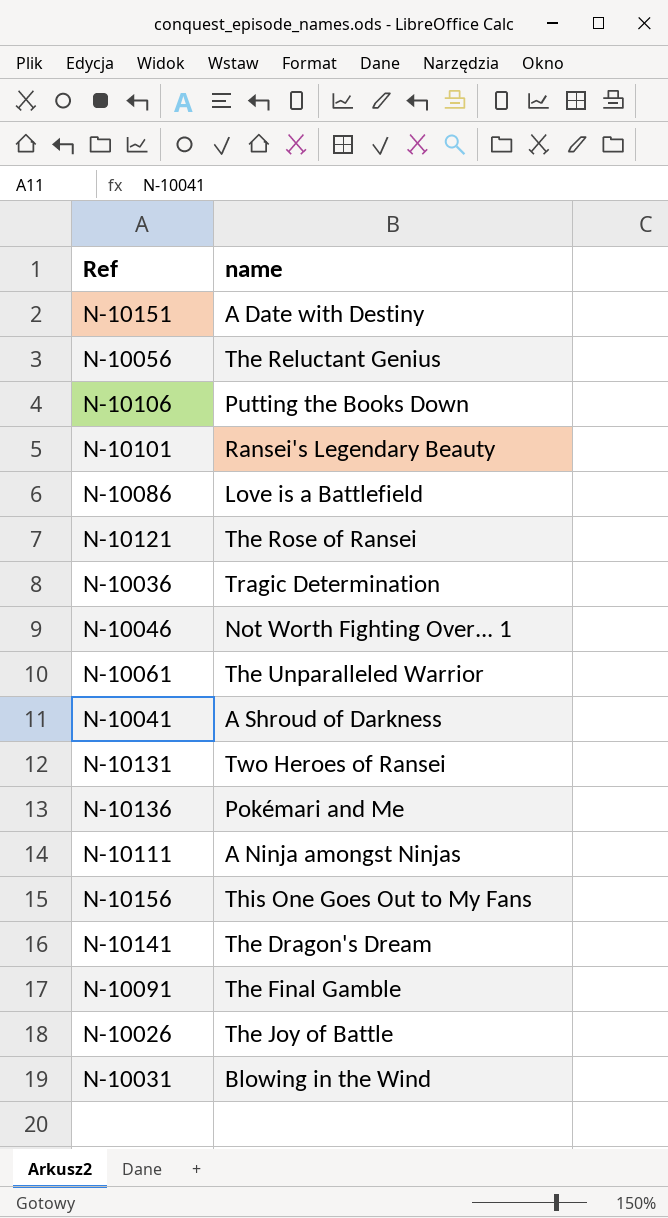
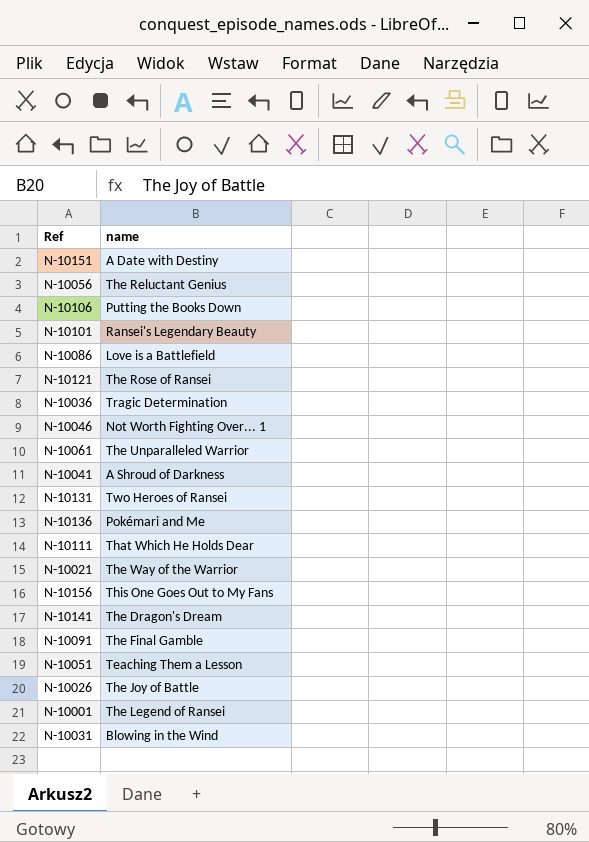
N-10111 | name: A Ninja amongst Ninjas -> That Which He Holds Dear
row N-10021: none -> The Way of the Warrior
row N-10051: none -> Teaching Them a Lesson
row N-10001: none -> The Legend of Ransei

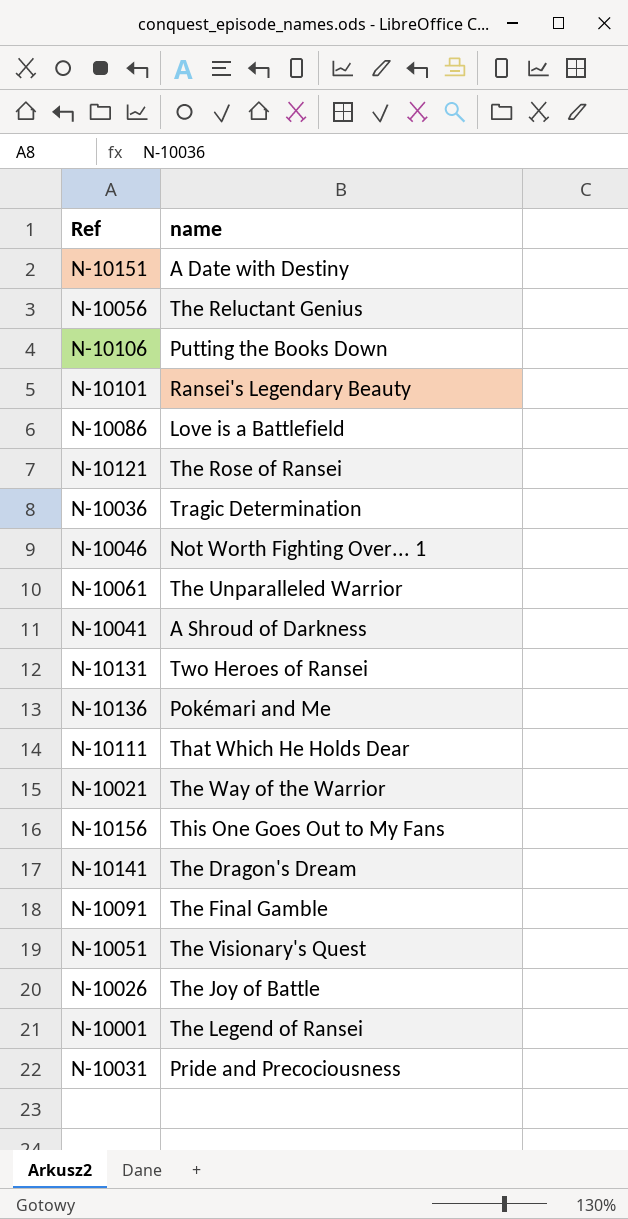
N-10051 | name: Teaching Them a Lesson -> The Visionary's Quest
N-10031 | name: Blowing in the Wind -> Pride and Precociousness

